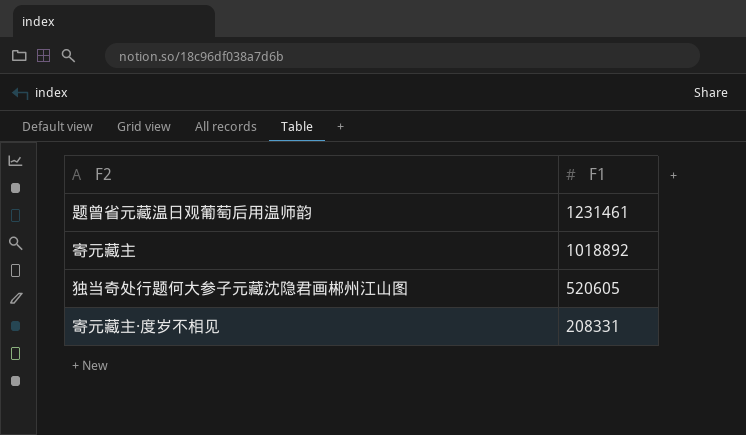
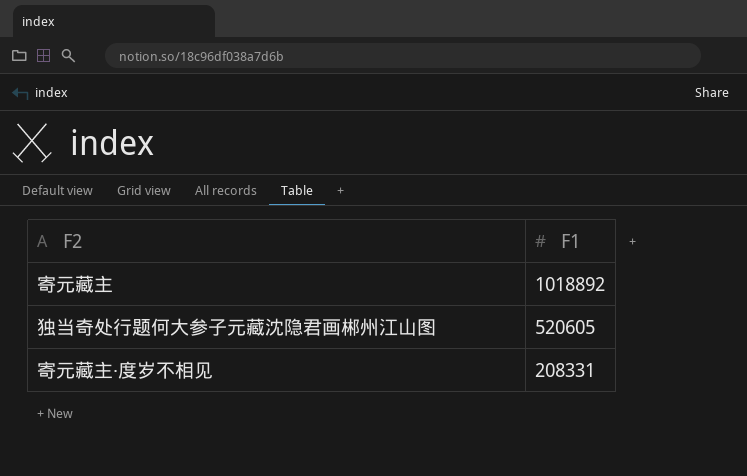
row 题曾省元藏温日观葡萄后用温师韵: 1231461 -> none

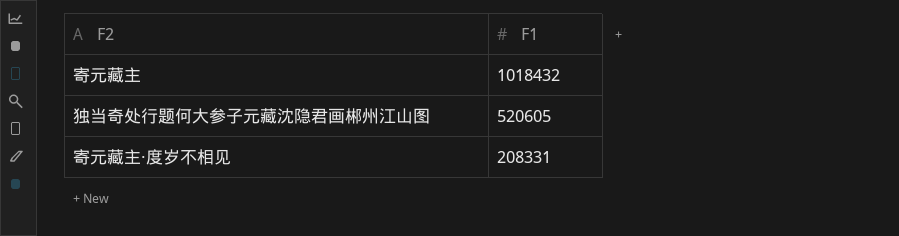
寄元藏主 | F1: 1018892 -> 1018432

